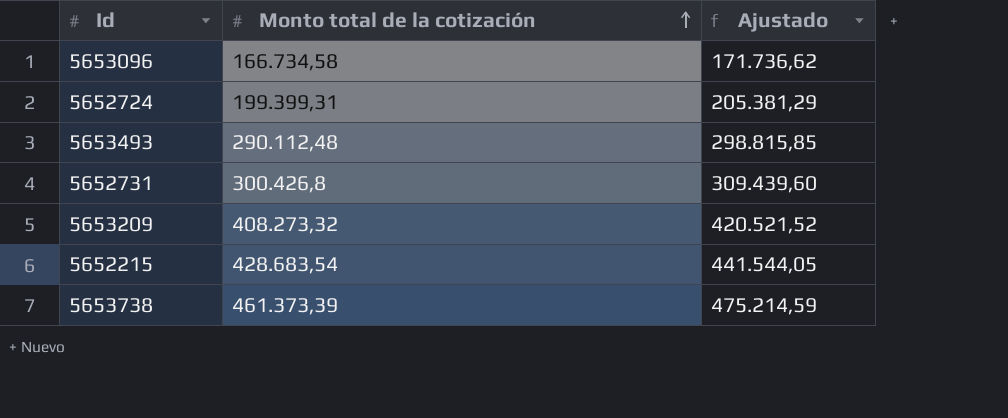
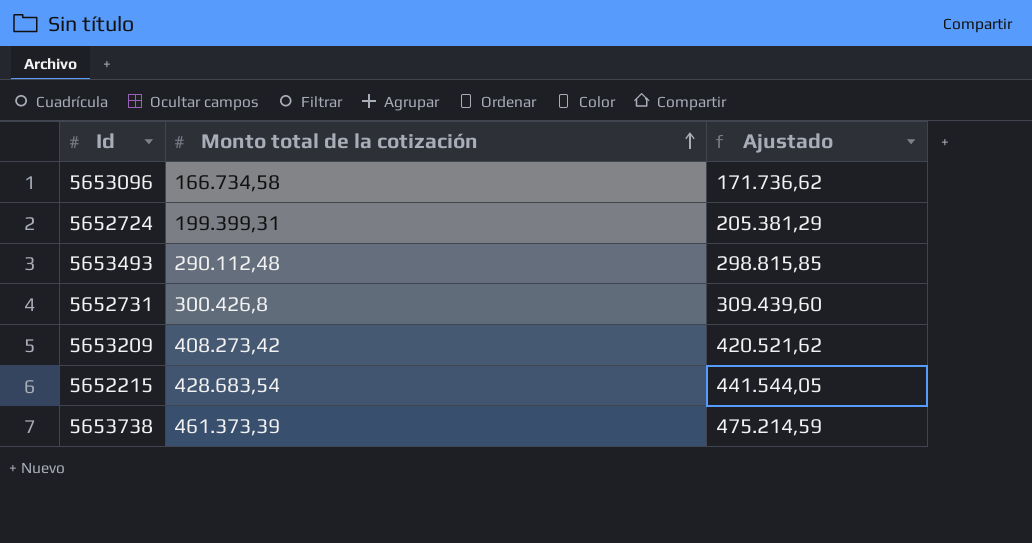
5653209 | Monto total de la cotización: 408.273,32 -> 408.273,42
5653209 | Ajustado: 420.521,52 -> 420.521,62

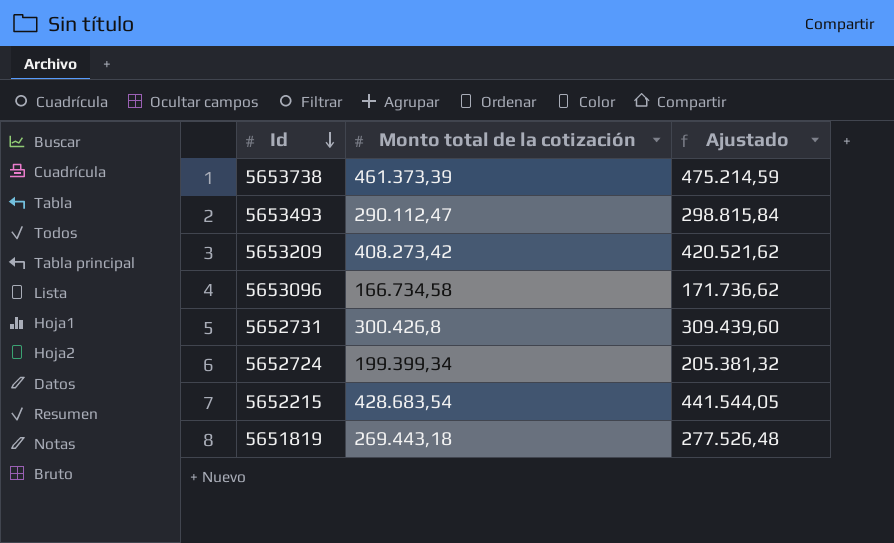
row order: Monto total de la cotización ascending -> Id descending
5653493 | Monto total de la cotización: 290.112,48 -> 290.112,47
5653493 | Ajustado: 298.815,85 -> 298.815,84
5652724 | Monto total de la cotización: 199.399,31 -> 199.399,34
5652724 | Ajustado: 205.381,29 -> 205.381,32
row 5651819: none -> 269.443,18 | 277.526,48

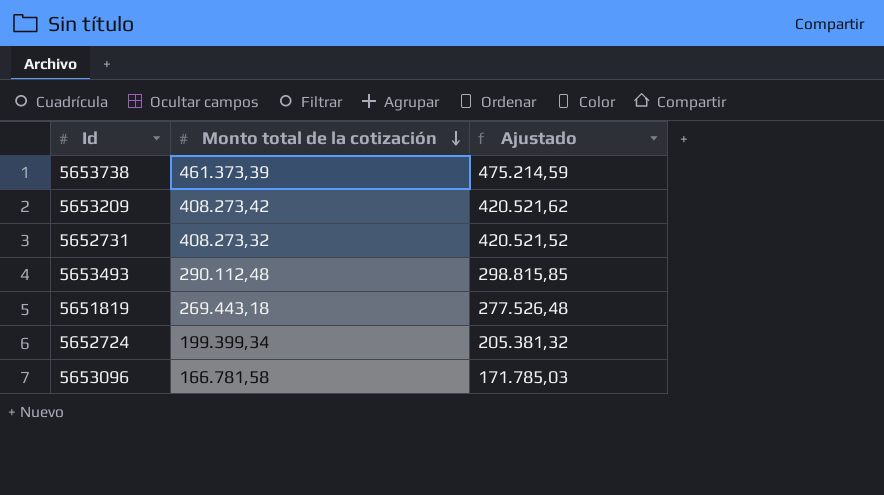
row order: Id descending -> Monto total de la cotización descending
row 5652215: 428.683,54 | 441.544,05 -> none
5652731 | Monto total de la cotización: 300.426,8 -> 408.273,32
5652731 | Ajustado: 309.439,60 -> 420.521,52
5653493 | Monto total de la cotización: 290.112,47 -> 290.112,48
5653493 | Ajustado: 298.815,84 -> 298.815,85
5653096 | Monto total de la cotización: 166.734,58 -> 166.781,58
5653096 | Ajustado: 171.736,62 -> 171.785,03

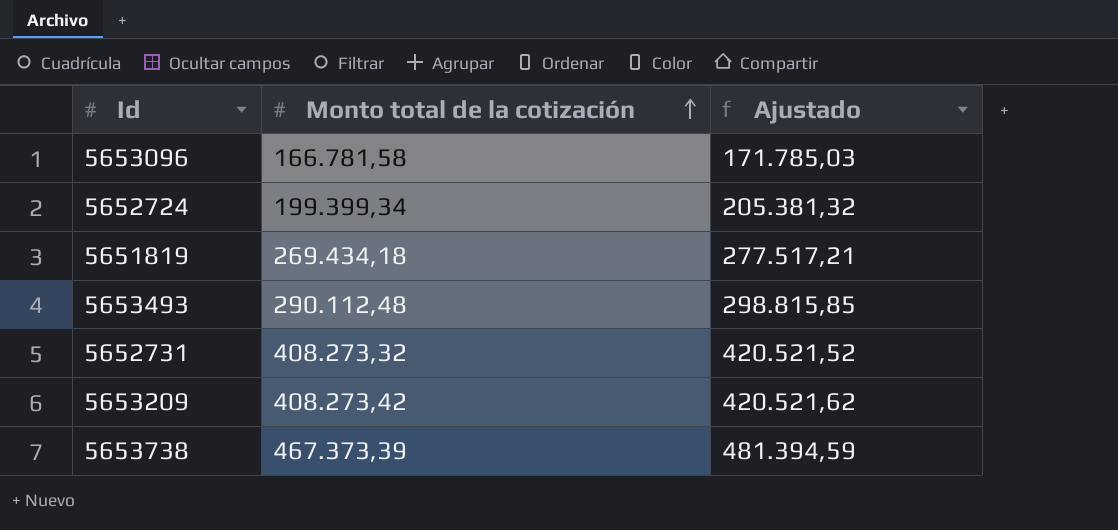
row order: Monto total de la cotización descending -> Monto total de la cotización ascending
5651819 | Monto total de la cotización: 269.443,18 -> 269.434,18
5651819 | Ajustado: 277.526,48 -> 277.517,21
5653738 | Monto total de la cotización: 461.373,39 -> 467.373,39
5653738 | Ajustado: 475.214,59 -> 481.394,59

